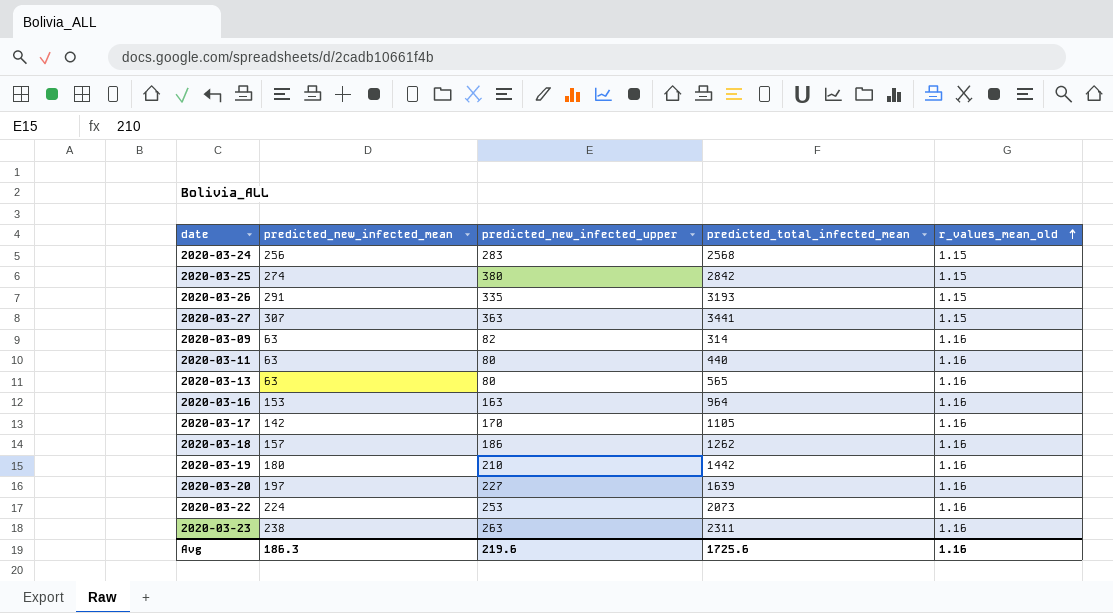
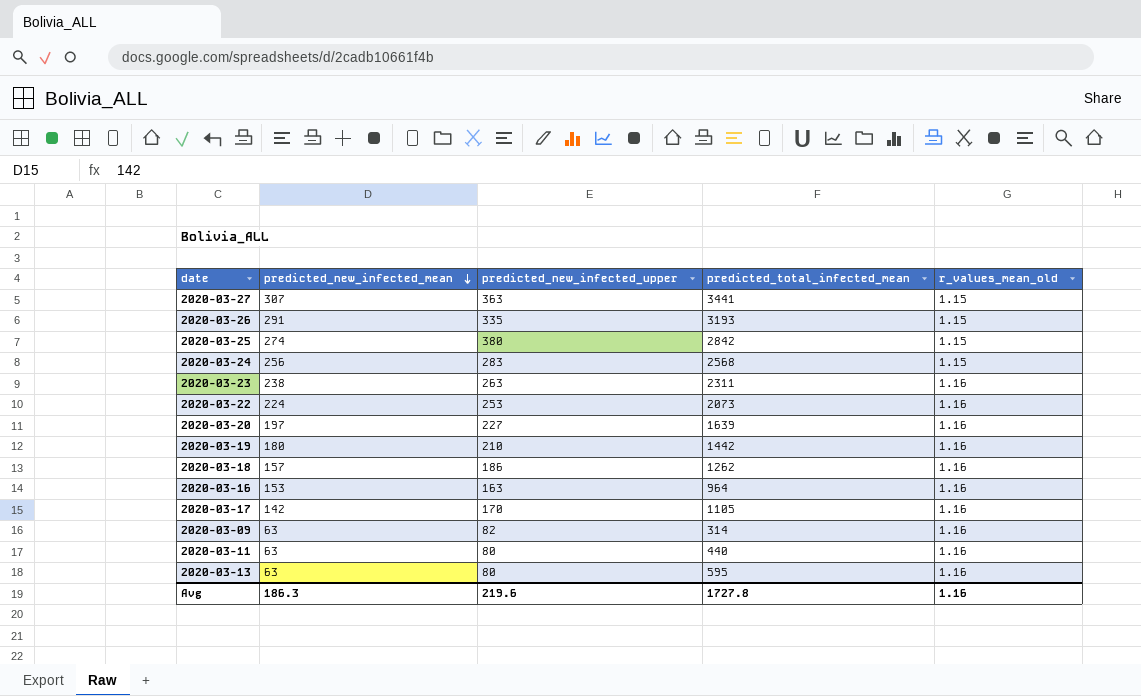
row order: r_values_mean_old ascending -> predicted_new_infected_mean descending
2020-03-13 | predicted_total_infected_mean: 565 -> 595
Avg | predicted_total_infected_mean: 1725.6 -> 1727.8

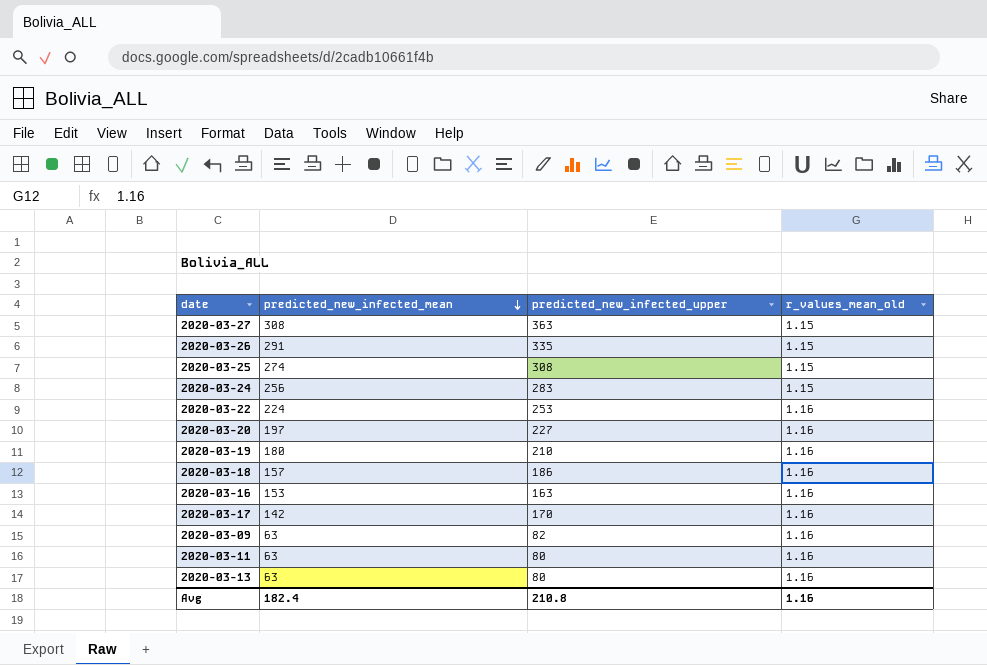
column predicted_total_infected_mean | position: 4 -> none
row 2020-03-23: 238 | 263 | 2311 | 1.16 -> none
2020-03-27 | predicted_new_infected_mean: 307 -> 308
2020-03-25 | predicted_new_infected_upper: 380 -> 308
Avg | predicted_new_infected_mean: 186.3 -> 182.4
Avg | predicted_new_infected_upper: 219.6 -> 210.8

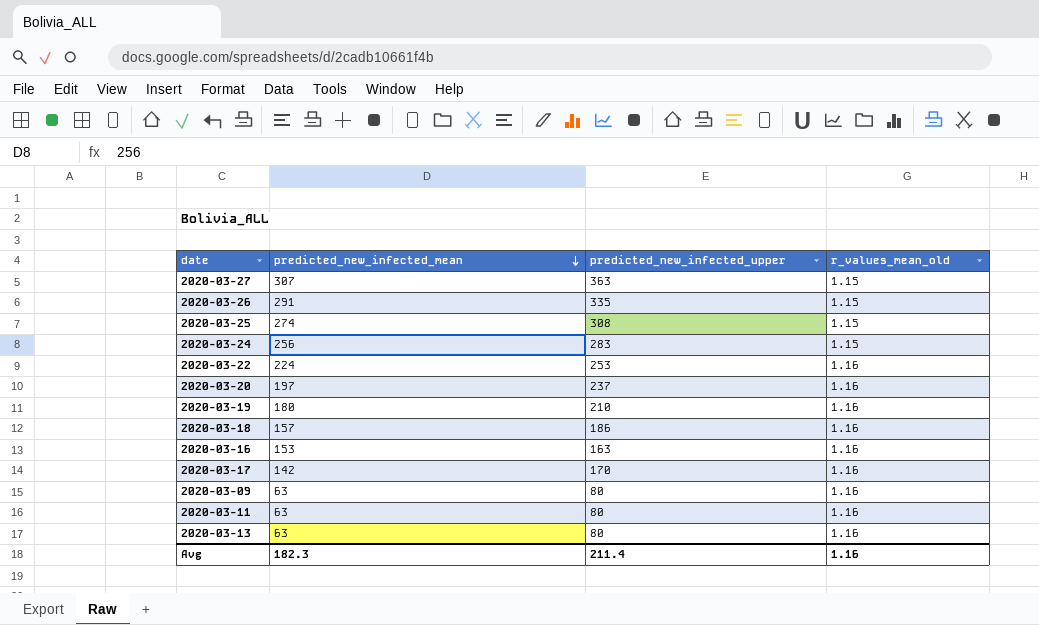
2020-03-27 | predicted_new_infected_mean: 308 -> 307
2020-03-20 | predicted_new_infected_upper: 227 -> 237
2020-03-09 | predicted_new_infected_upper: 82 -> 80
Avg | predicted_new_infected_mean: 182.4 -> 182.3
Avg | predicted_new_infected_upper: 210.8 -> 211.4

